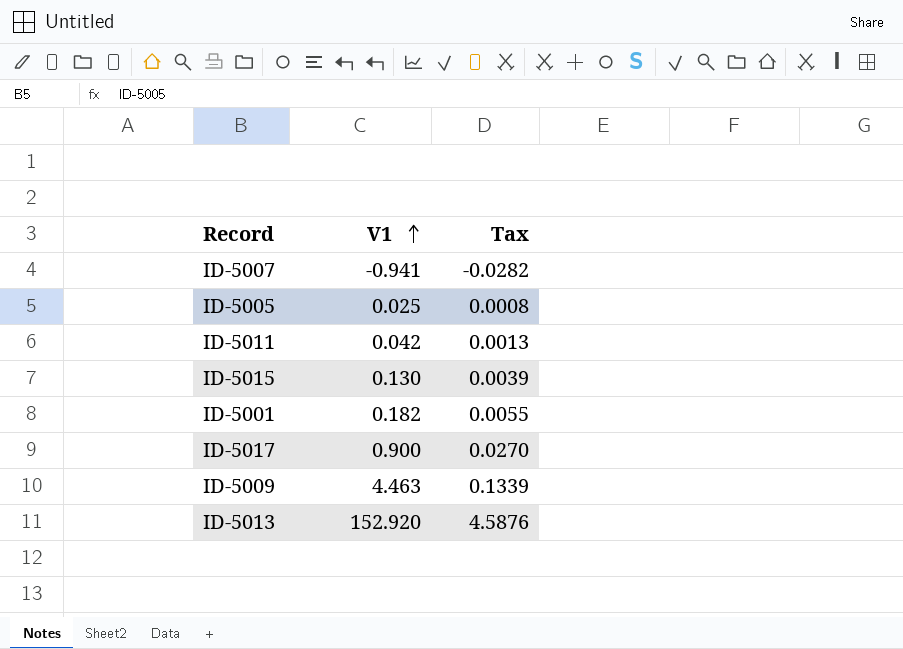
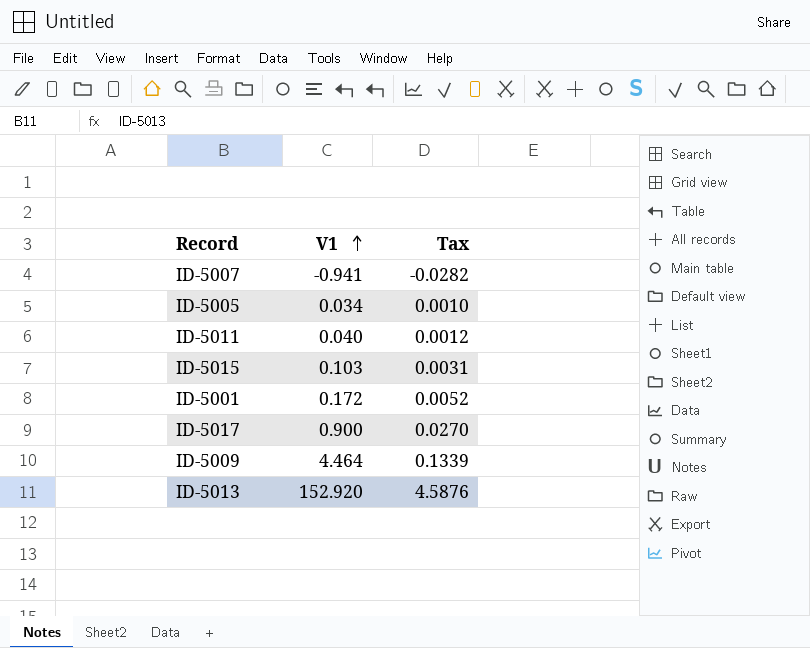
ID-5005 | V1: 0.025 -> 0.034
ID-5005 | Tax: 0.0008 -> 0.0010
ID-5011 | V1: 0.042 -> 0.040
ID-5011 | Tax: 0.0013 -> 0.0012
ID-5015 | V1: 0.130 -> 0.103
ID-5015 | Tax: 0.0039 -> 0.0031
ID-5001 | V1: 0.182 -> 0.172
ID-5001 | Tax: 0.0055 -> 0.0052
ID-5009 | V1: 4.463 -> 4.464

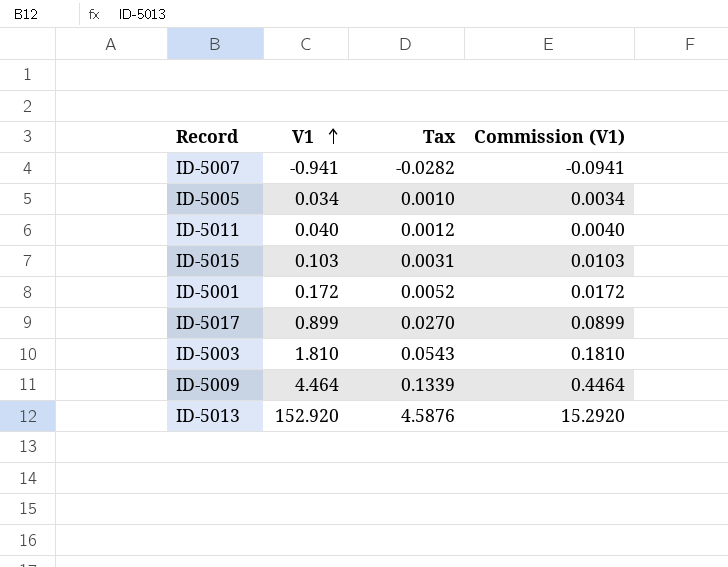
column Commission (V1) | formula: none -> [V1] * 0.1
ID-5017 | V1: 0.900 -> 0.899
row ID-5003: none -> 1.810 | 0.0543 | 0.1810

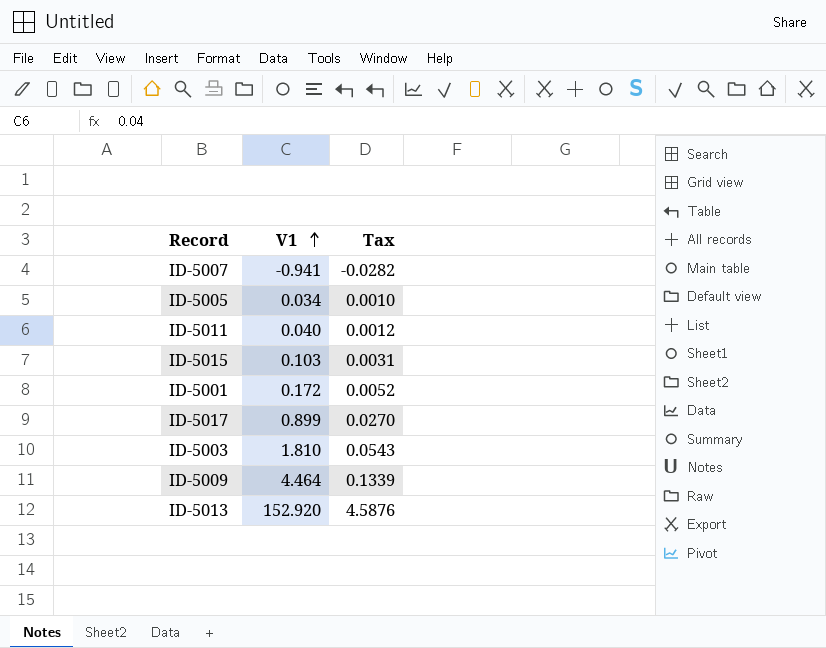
column Commission (V1) | formula: [V1] * 0.1 -> none

